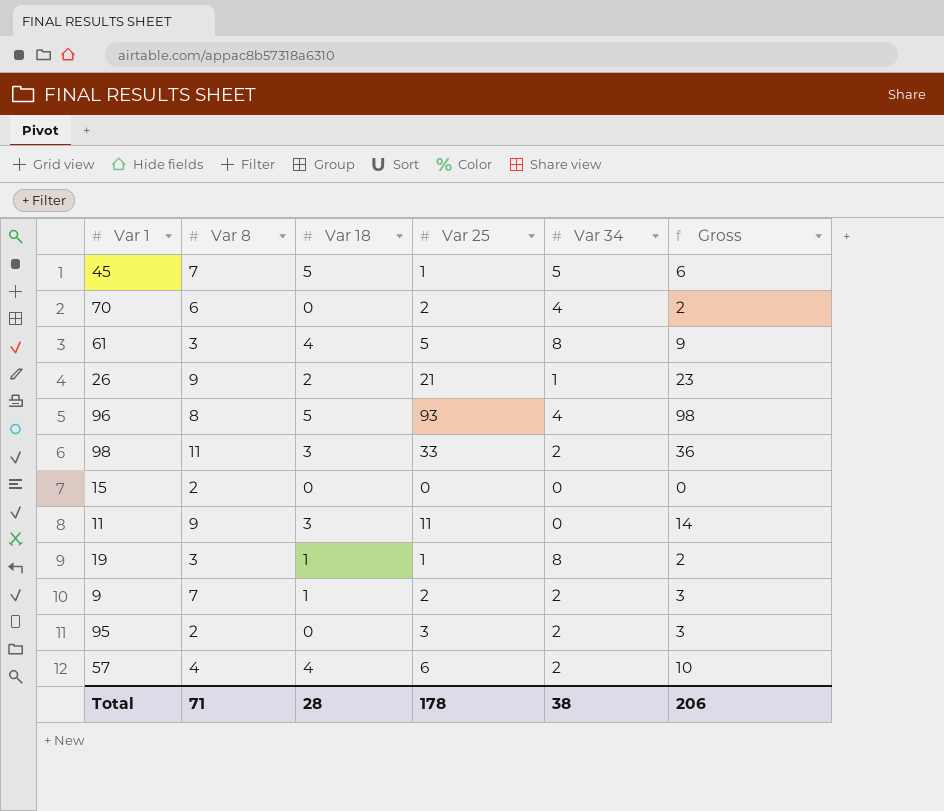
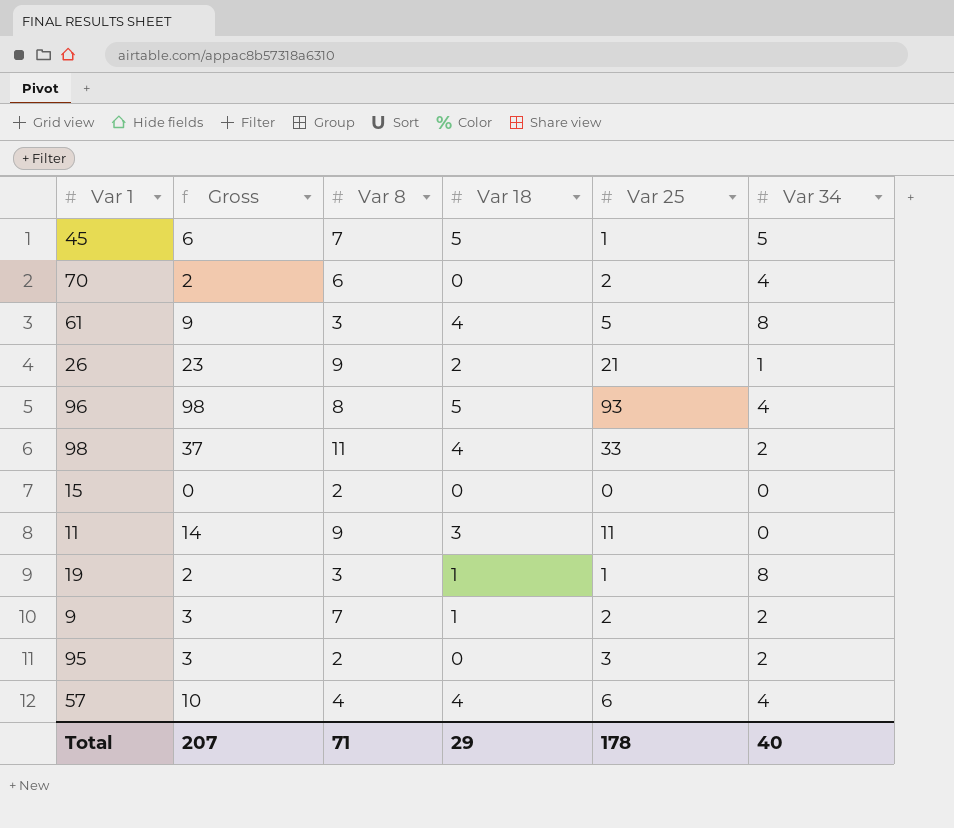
column Gross | position: 6 -> 2
98 | Gross: 36 -> 37
98 | Var 18: 3 -> 4
57 | Var 34: 2 -> 4
Total | Gross: 206 -> 207
Total | Var 18: 28 -> 29
Total | Var 34: 38 -> 40

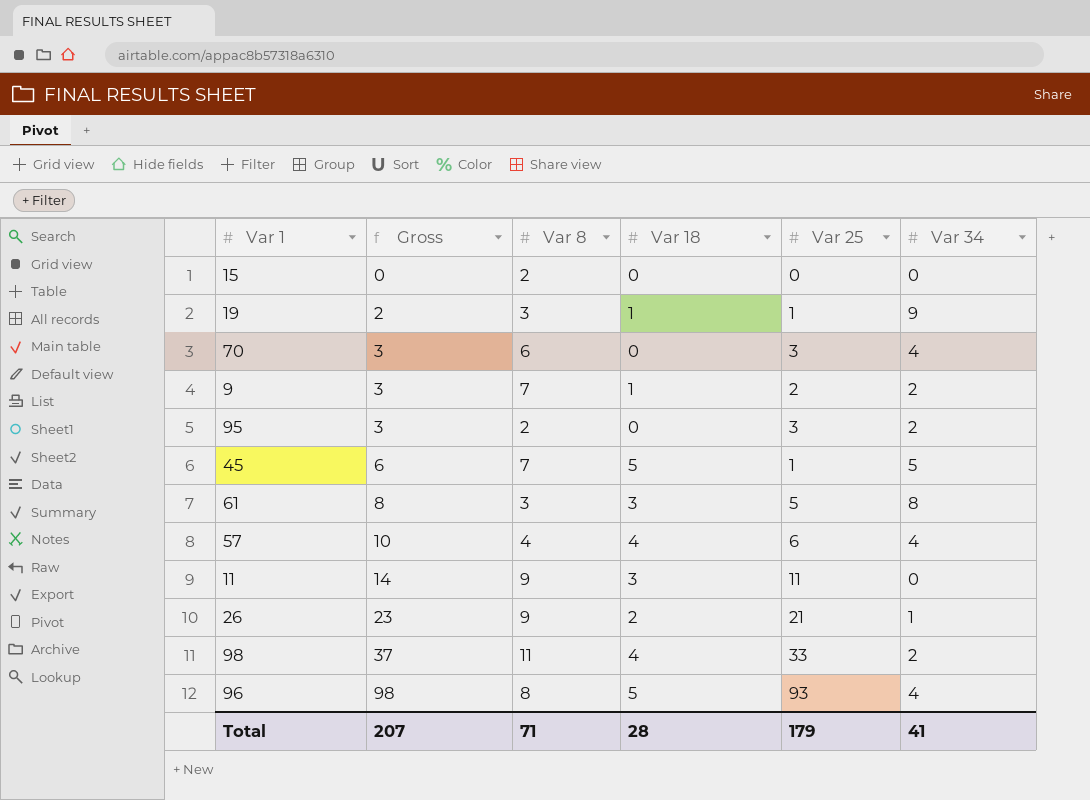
row order: none -> Gross ascending
19 | Var 34: 8 -> 9
70 | Gross: 2 -> 3
70 | Var 25: 2 -> 3
61 | Gross: 9 -> 8
61 | Var 18: 4 -> 3
Total | Var 18: 29 -> 28
Total | Var 25: 178 -> 179
Total | Var 34: 40 -> 41

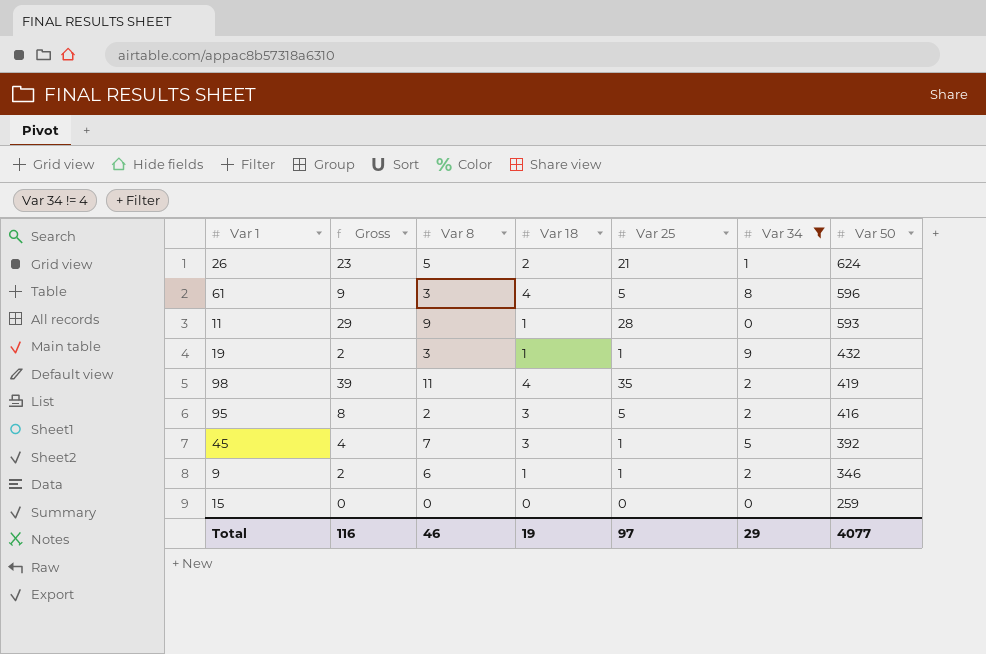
filter: none -> Var 34 != 4
row order: Gross ascending -> Var 50 descending
column Var 50 | position: none -> 7
26 | Var 8: 9 -> 5
61 | Gross: 8 -> 9
61 | Var 18: 3 -> 4
11 | Gross: 14 -> 29
11 | Var 18: 3 -> 1
11 | Var 25: 11 -> 28
98 | Gross: 37 -> 39
98 | Var 25: 33 -> 35
95 | Gross: 3 -> 8
95 | Var 18: 0 -> 3
95 | Var 25: 3 -> 5
45 | Gross: 6 -> 4
45 | Var 18: 5 -> 3
9 | Gross: 3 -> 2
9 | Var 8: 7 -> 6
9 | Var 25: 2 -> 1
15 | Var 8: 2 -> 0
Total | Gross: 207 -> 116
Total | Var 8: 71 -> 46
Total | Var 18: 28 -> 19
Total | Var 25: 179 -> 97
Total | Var 34: 41 -> 29

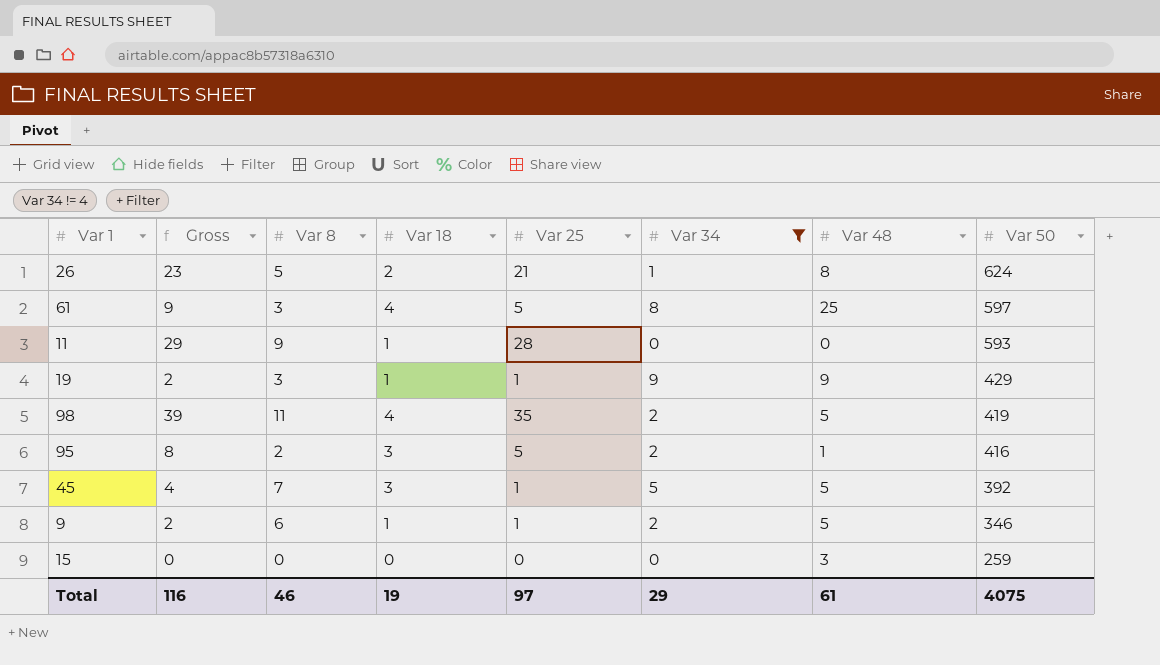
column Var 48 | position: none -> 7
61 | Var 50: 596 -> 597
19 | Var 50: 432 -> 429
Total | Var 50: 4077 -> 4075

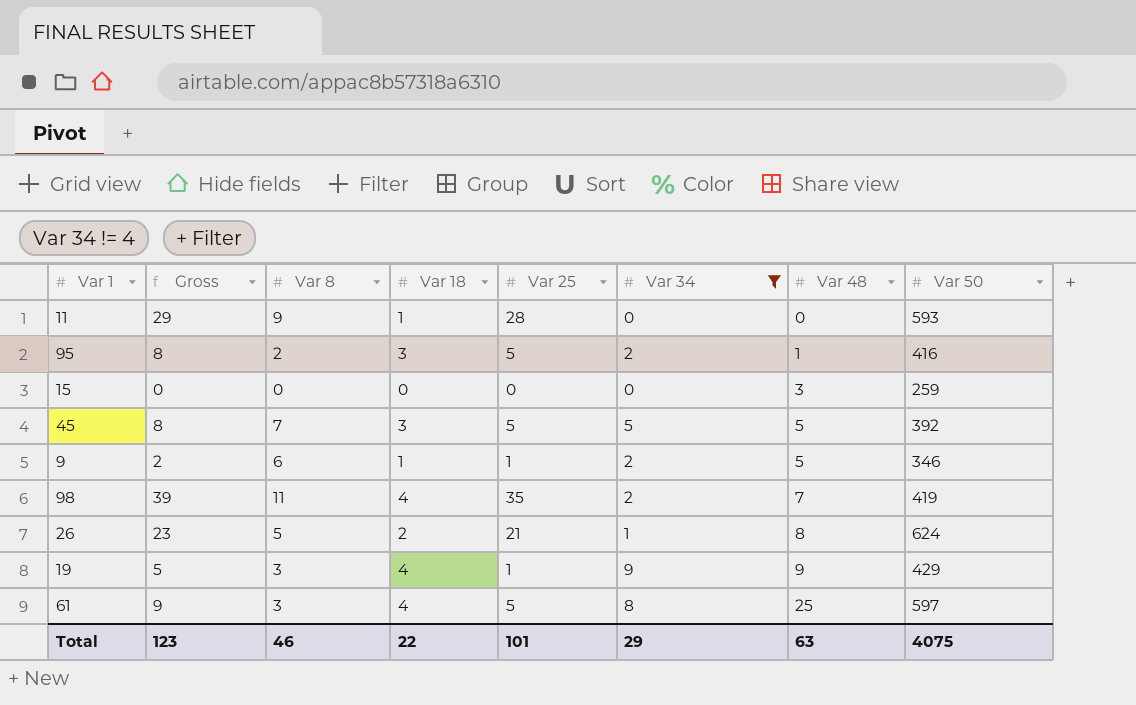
row order: Var 50 descending -> Var 48 ascending
45 | Gross: 4 -> 8
45 | Var 25: 1 -> 5
98 | Var 48: 5 -> 7
19 | Gross: 2 -> 5
19 | Var 18: 1 -> 4
Total | Gross: 116 -> 123
Total | Var 18: 19 -> 22
Total | Var 25: 97 -> 101
Total | Var 48: 61 -> 63

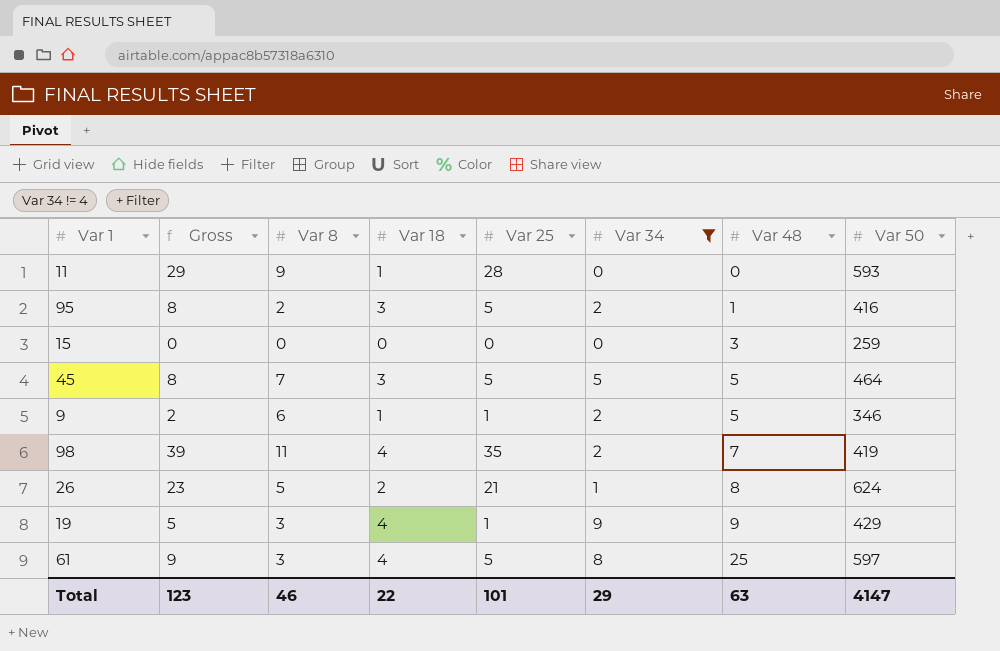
45 | Var 50: 392 -> 464
Total | Var 50: 4075 -> 4147

